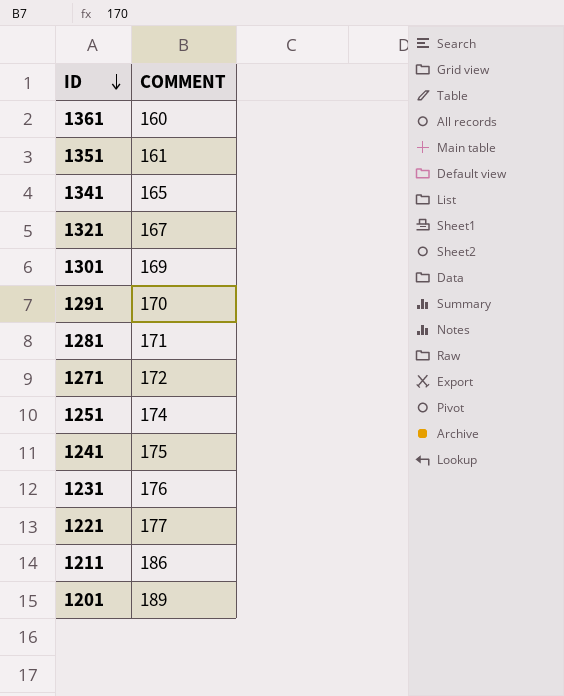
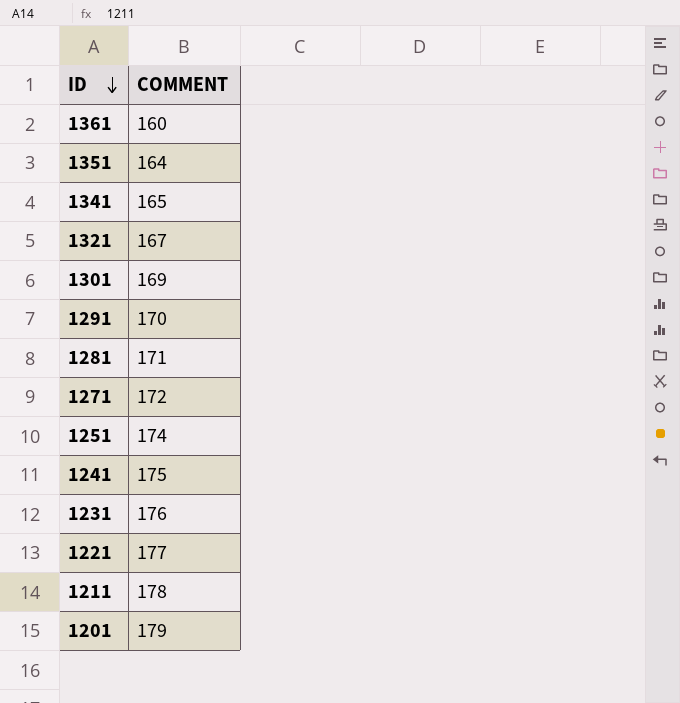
1351 | COMMENT: 161 -> 164
1211 | COMMENT: 186 -> 178
1201 | COMMENT: 189 -> 179

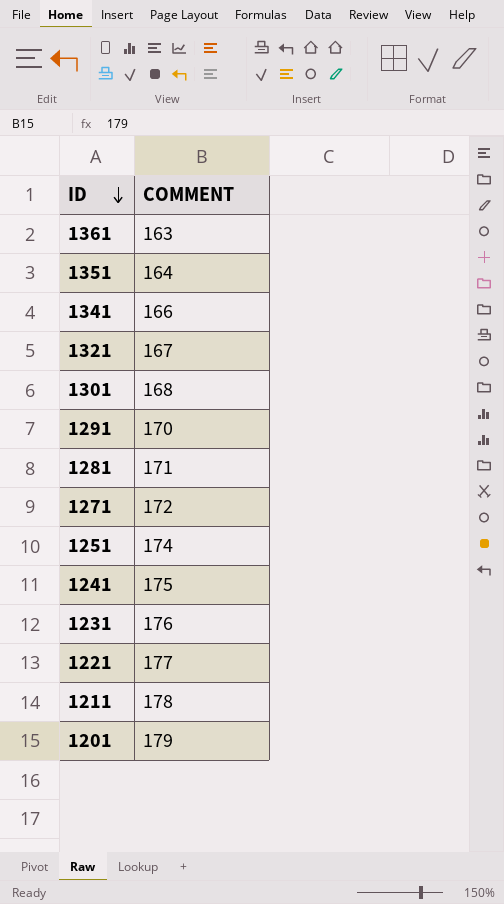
1361 | COMMENT: 160 -> 163
1341 | COMMENT: 165 -> 166
1301 | COMMENT: 169 -> 168

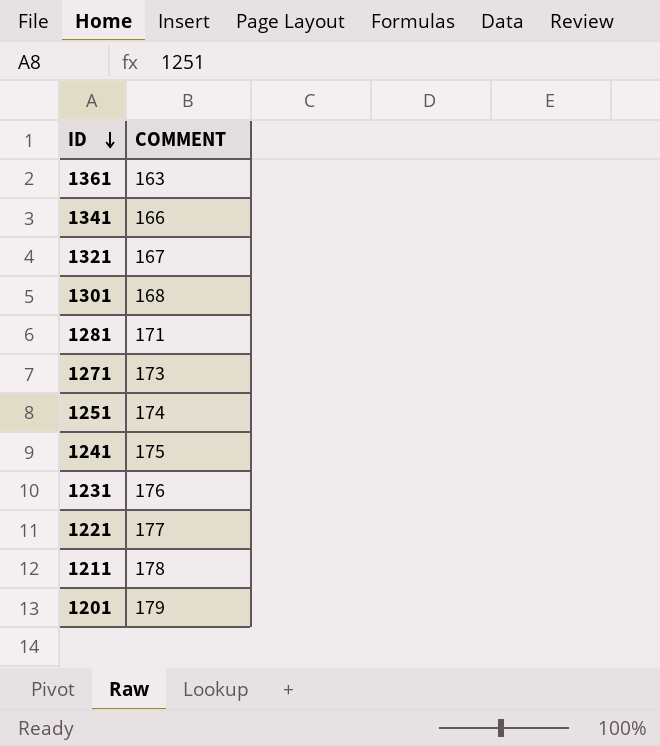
row 1351: 164 -> none
row 1291: 170 -> none
1271 | COMMENT: 172 -> 173

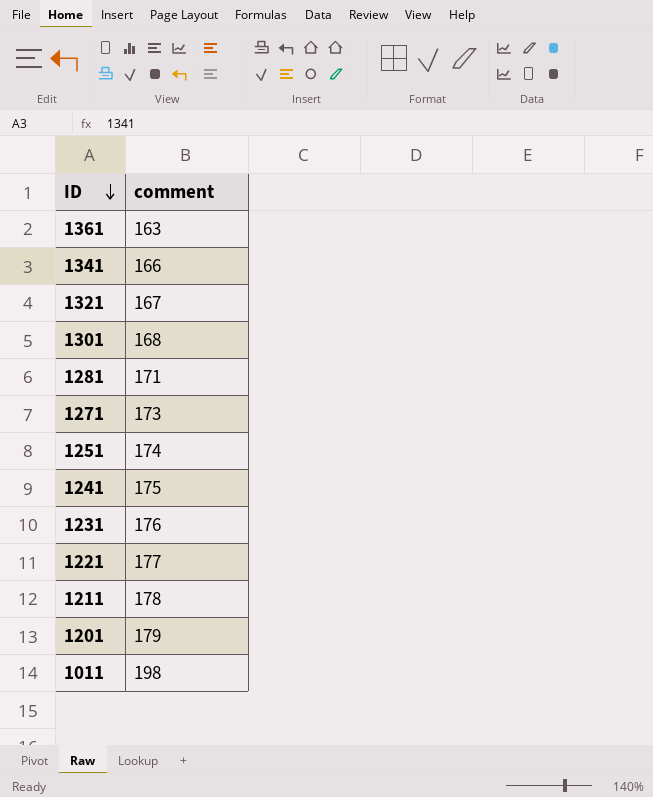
column name: COMMENT -> comment
row 1011: none -> 198

